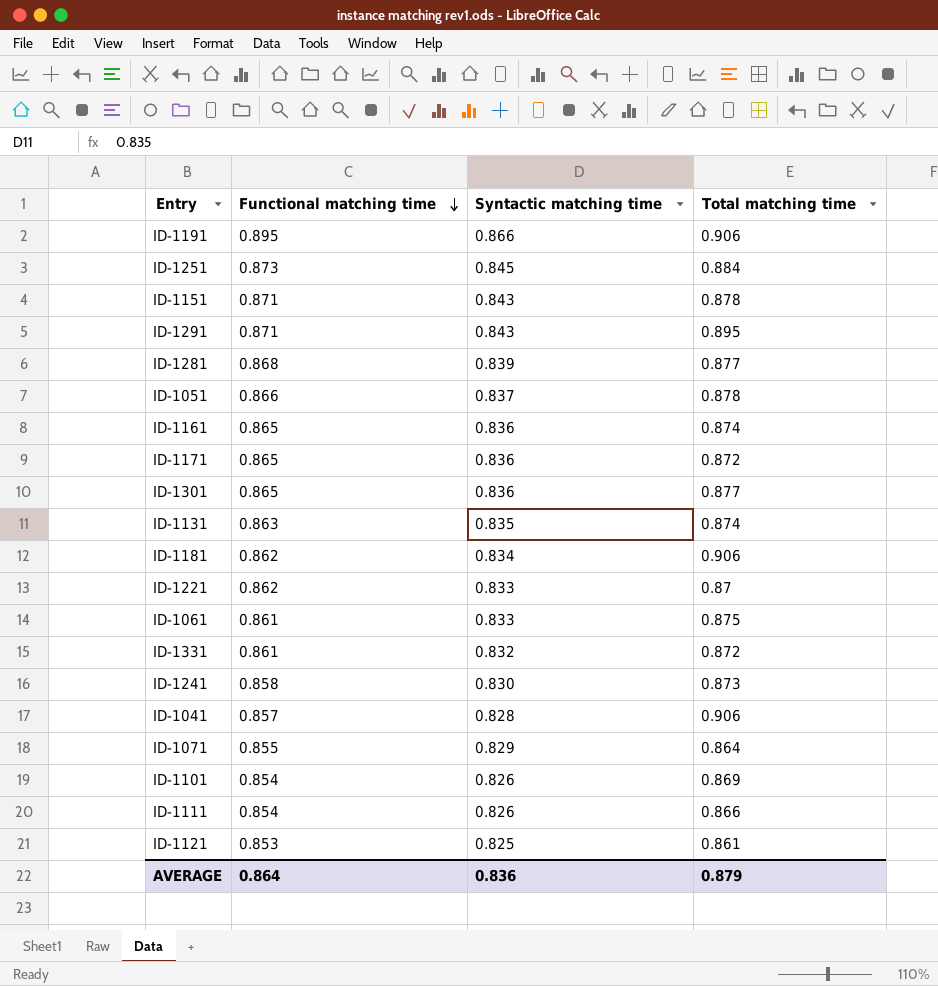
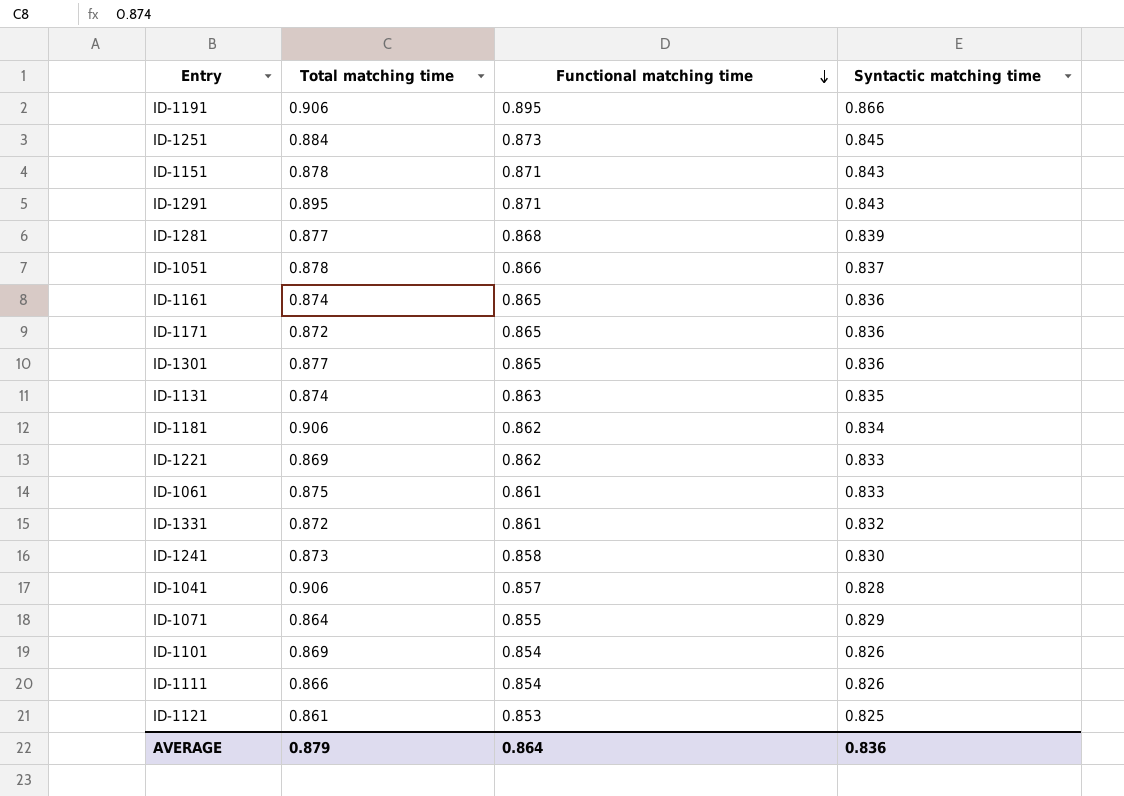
column Total matching time | position: 4 -> 2
ID-1221 | Total matching time: 0.87 -> 0.869

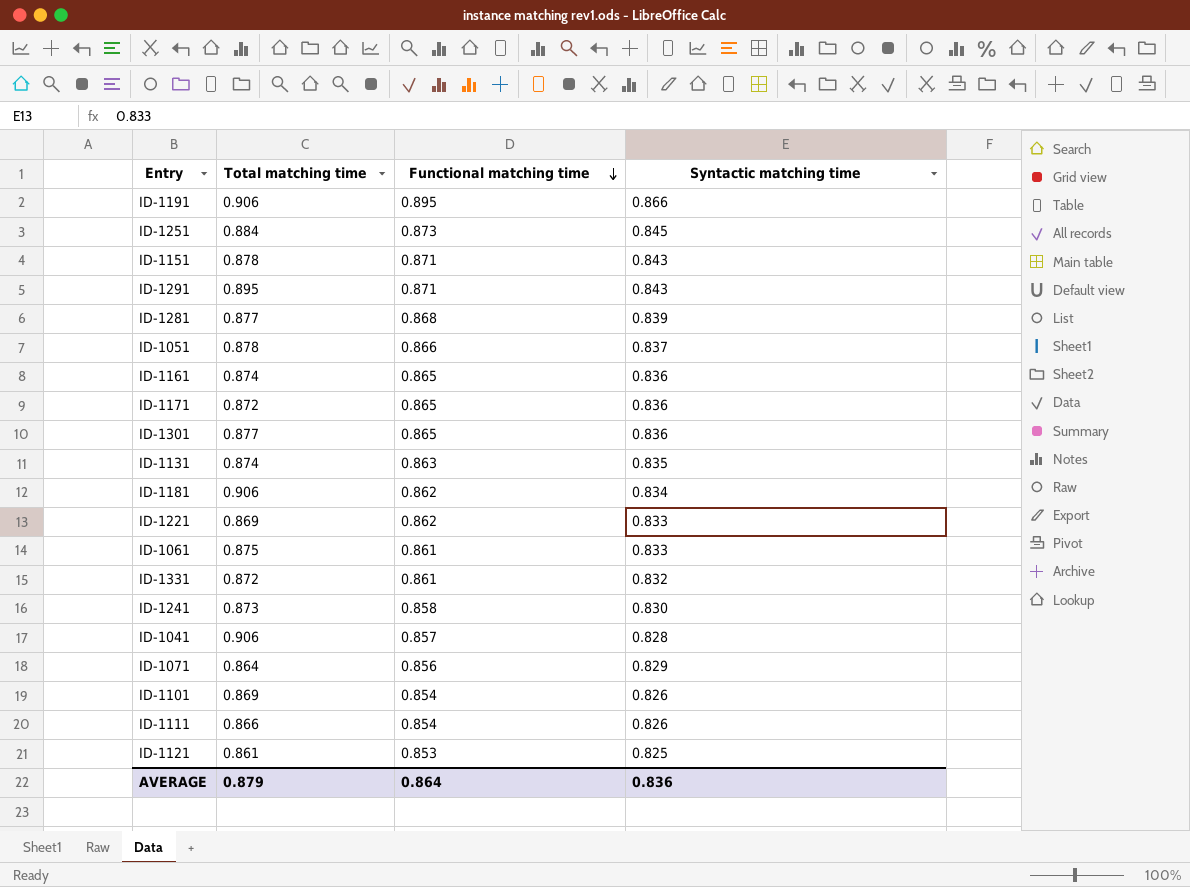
ID-1071 | Functional matching time: 0.855 -> 0.856

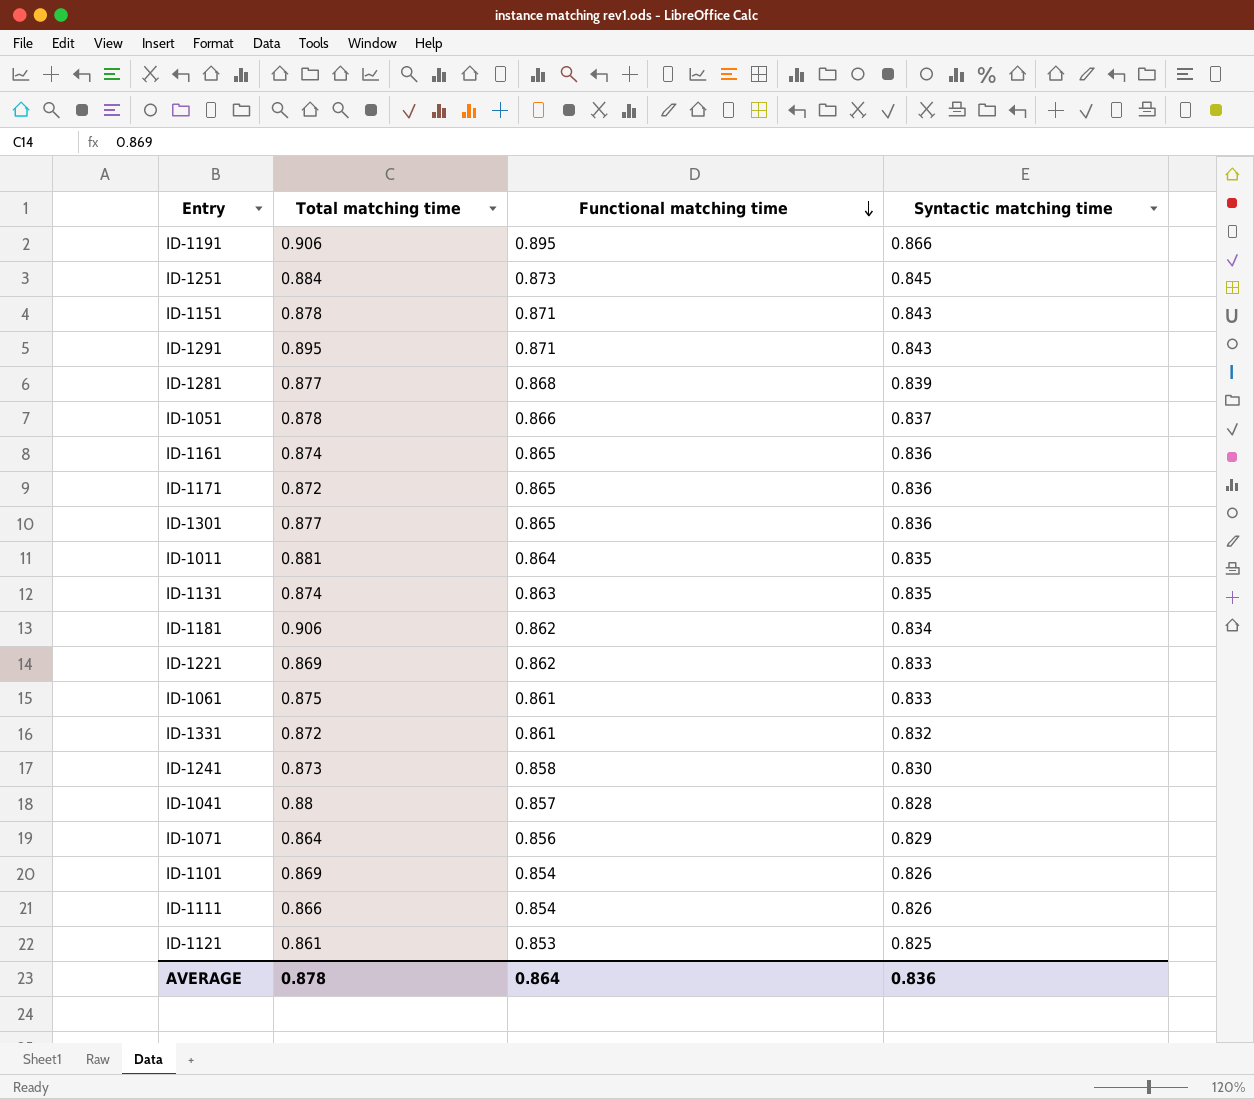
row ID-1011: none -> 0.881 | 0.864 | 0.835
ID-1041 | Total matching time: 0.906 -> 0.88
AVERAGE | Total matching time: 0.879 -> 0.878

